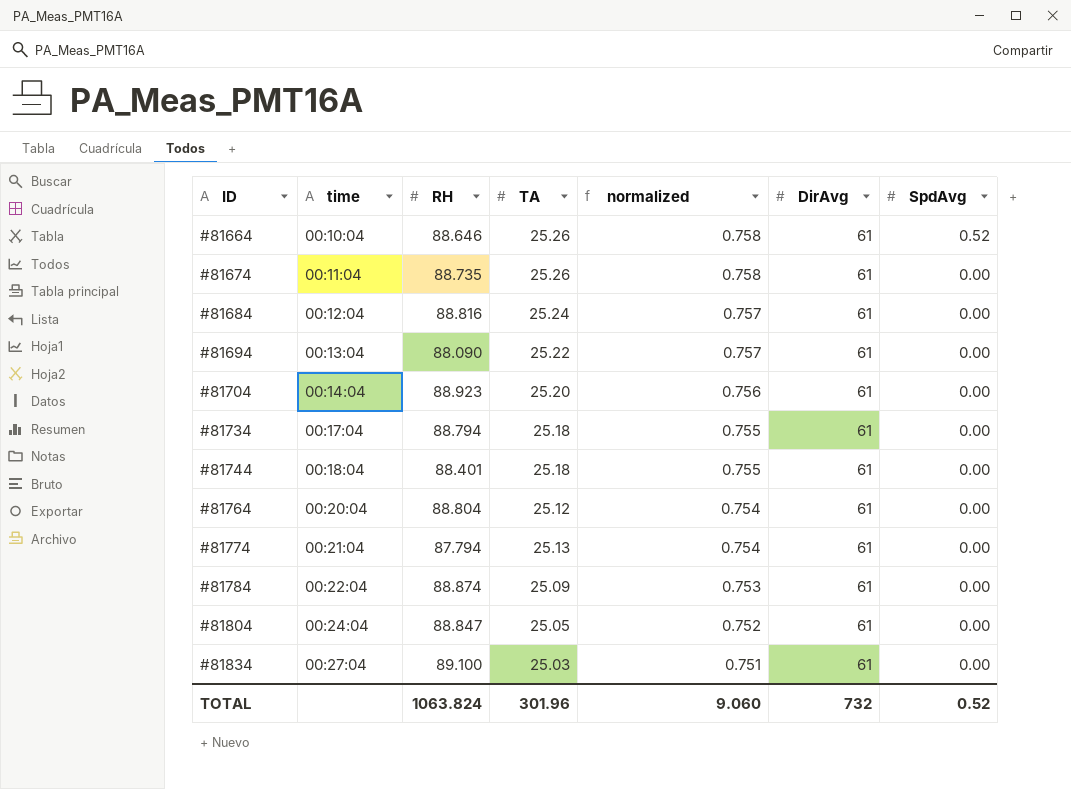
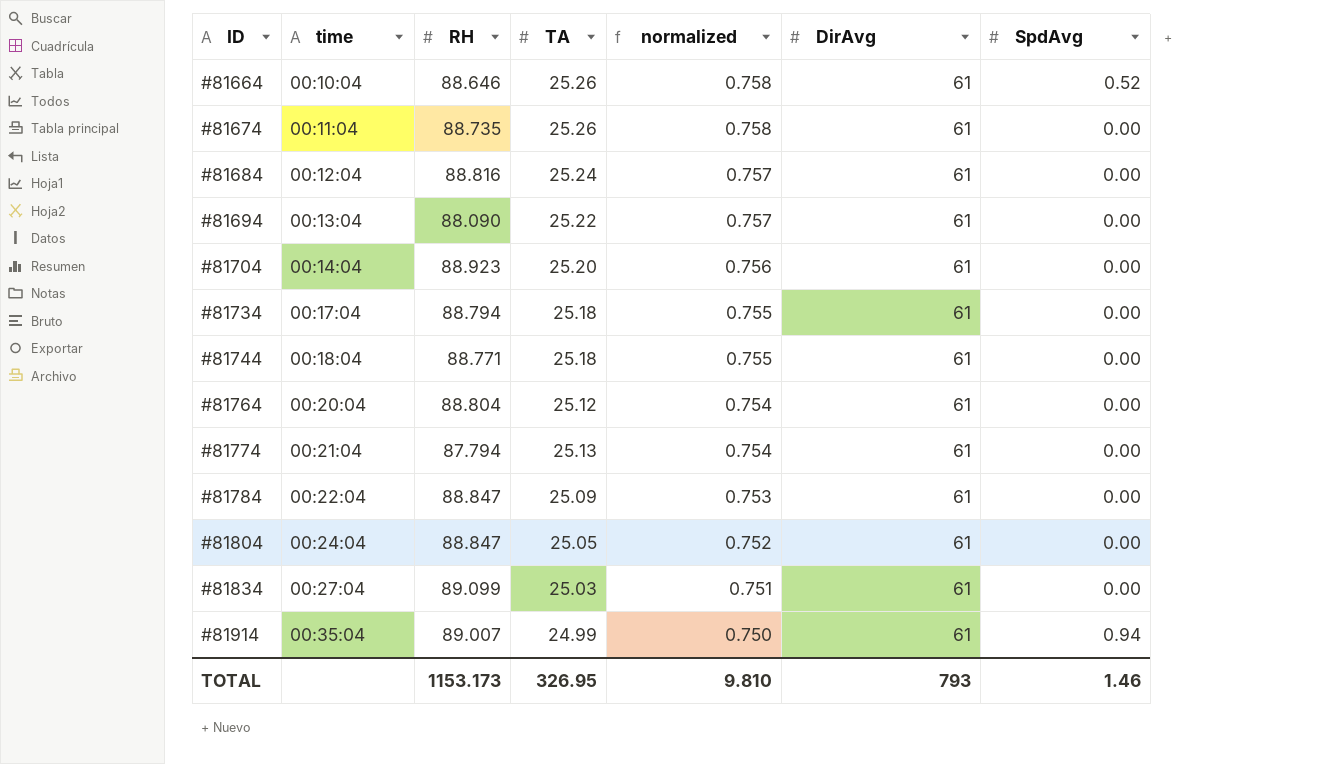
#81744 | RH: 88.401 -> 88.771
#81784 | RH: 88.874 -> 88.847
#81834 | RH: 89.100 -> 89.099
row #81914: none -> 00:35:04 | 89.007 | 24.99 | 0.750 | 61 | 0.94
TOTAL | RH: 1063.824 -> 1153.173
TOTAL | TA: 301.96 -> 326.95
TOTAL | normalized: 9.060 -> 9.810
TOTAL | DirAvg: 732 -> 793
TOTAL | SpdAvg: 0.52 -> 1.46

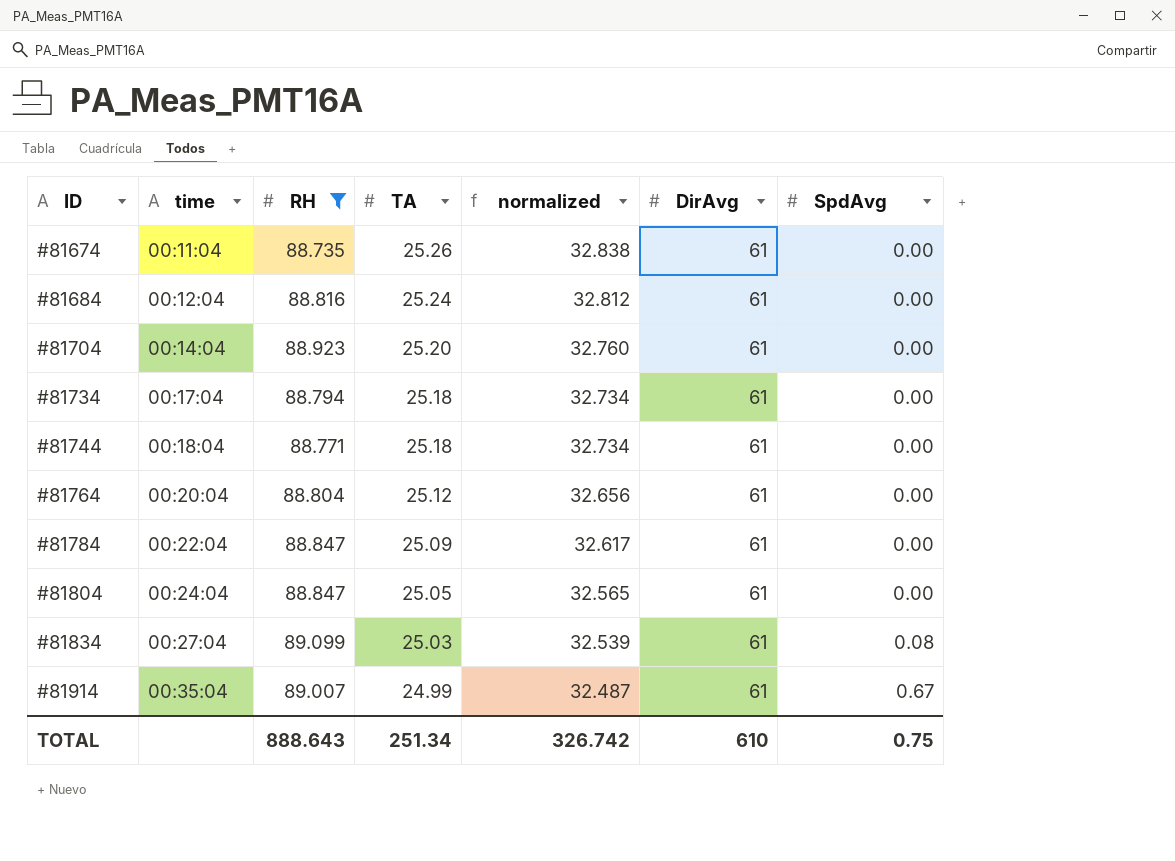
filter: none -> RH >= 88.735
column normalized | formula: [TA] * 0.03 -> [TA] * 1.3
#81834 | SpdAvg: 0.00 -> 0.08
#81914 | SpdAvg: 0.94 -> 0.67
TOTAL | RH: 1153.173 -> 888.643
TOTAL | TA: 326.95 -> 251.34
TOTAL | normalized: 9.810 -> 326.742
TOTAL | DirAvg: 793 -> 610
TOTAL | SpdAvg: 1.46 -> 0.75

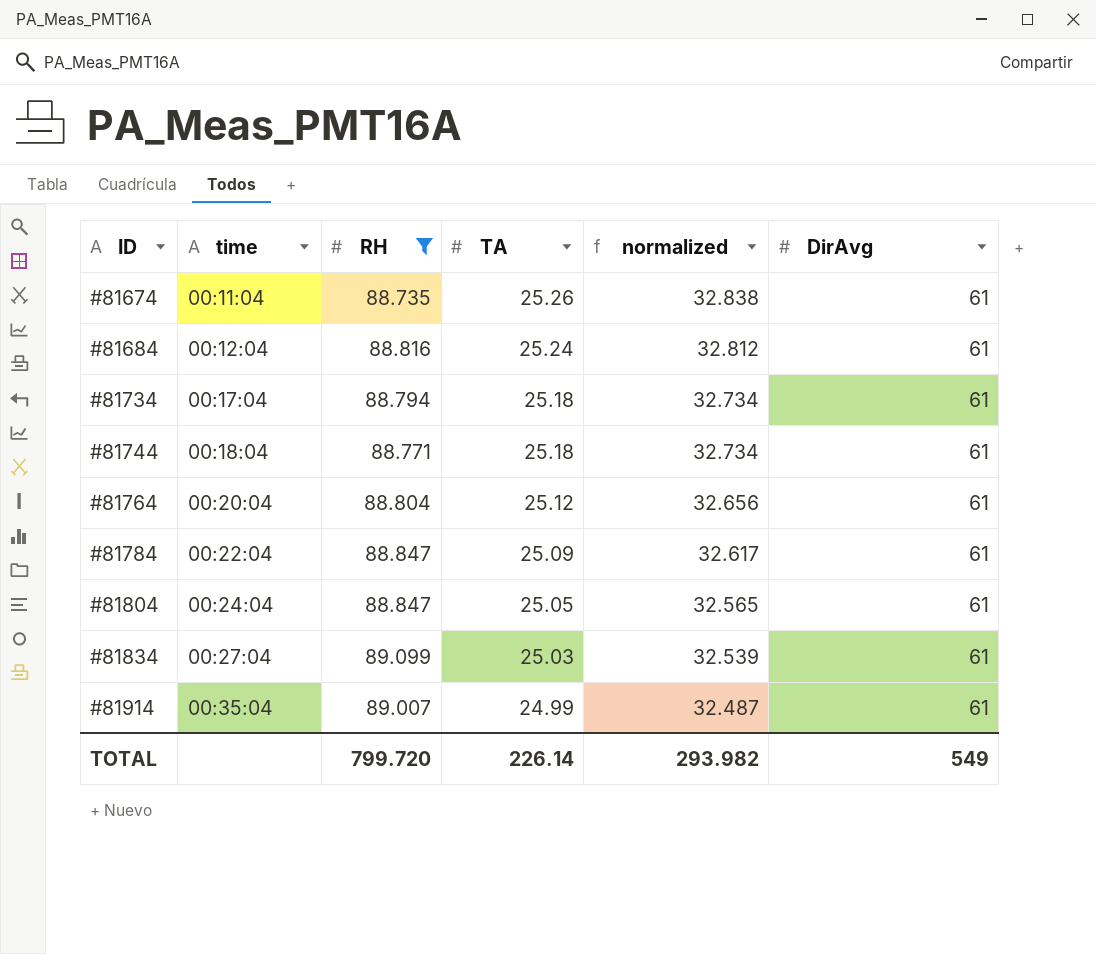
column SpdAvg | position: 7 -> none
row #81704: 00:14:04 | 88.923 | 25.20 | 32.760 | 61 | 0.00 -> none
TOTAL | RH: 888.643 -> 799.720
TOTAL | TA: 251.34 -> 226.14
TOTAL | normalized: 326.742 -> 293.982
TOTAL | DirAvg: 610 -> 549

